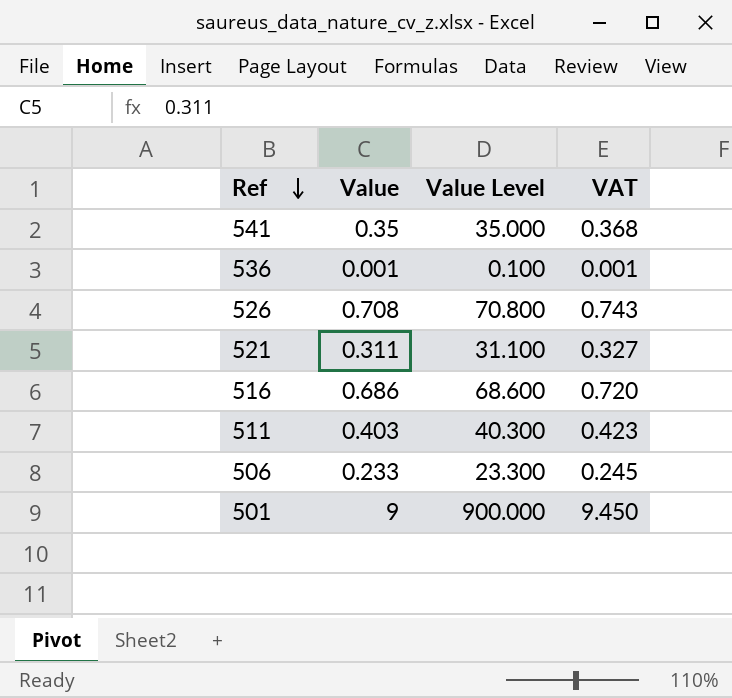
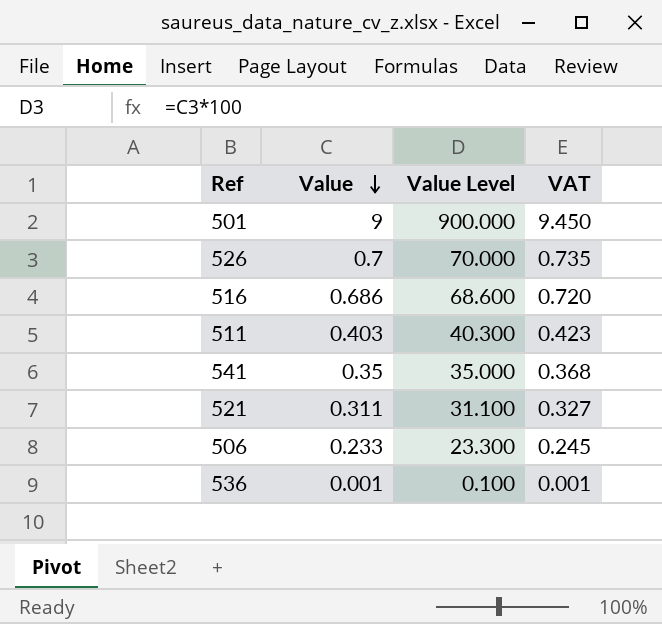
row order: Ref descending -> Value descending
526 | Value: 0.708 -> 0.7
526 | Value Level: 70.800 -> 70.000
526 | VAT: 0.743 -> 0.735

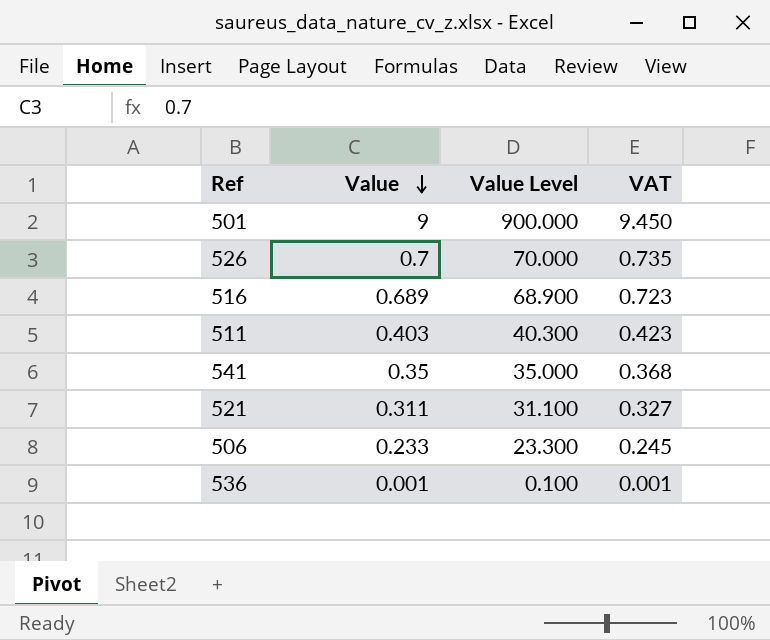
516 | Value: 0.686 -> 0.689
516 | Value Level: 68.600 -> 68.900
516 | VAT: 0.720 -> 0.723

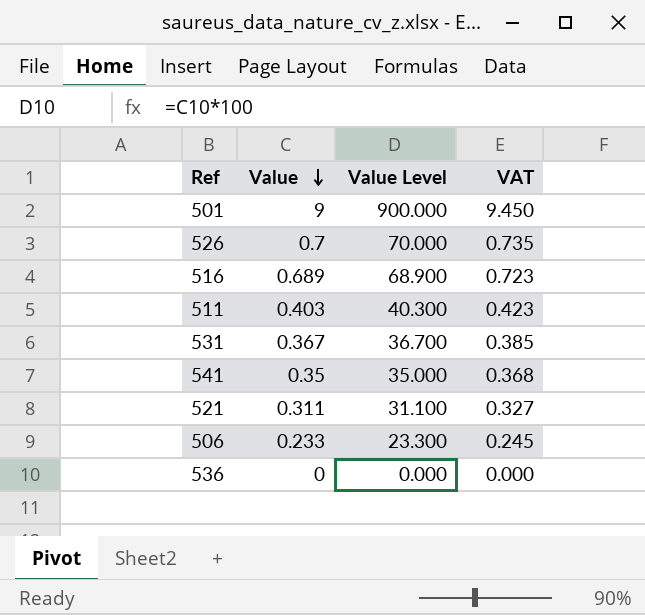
row 531: none -> 0.367 | 36.700 | 0.385
536 | Value: 0.001 -> 0
536 | Value Level: 0.100 -> 0.000
536 | VAT: 0.001 -> 0.000

